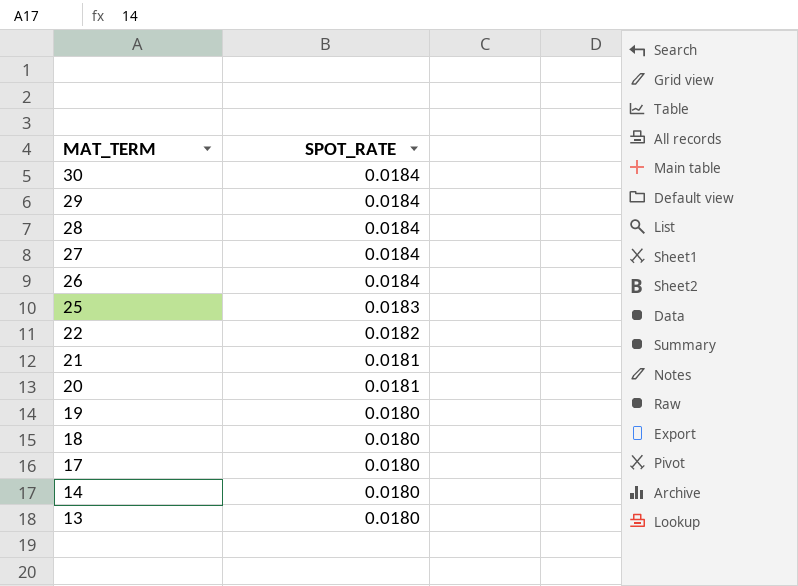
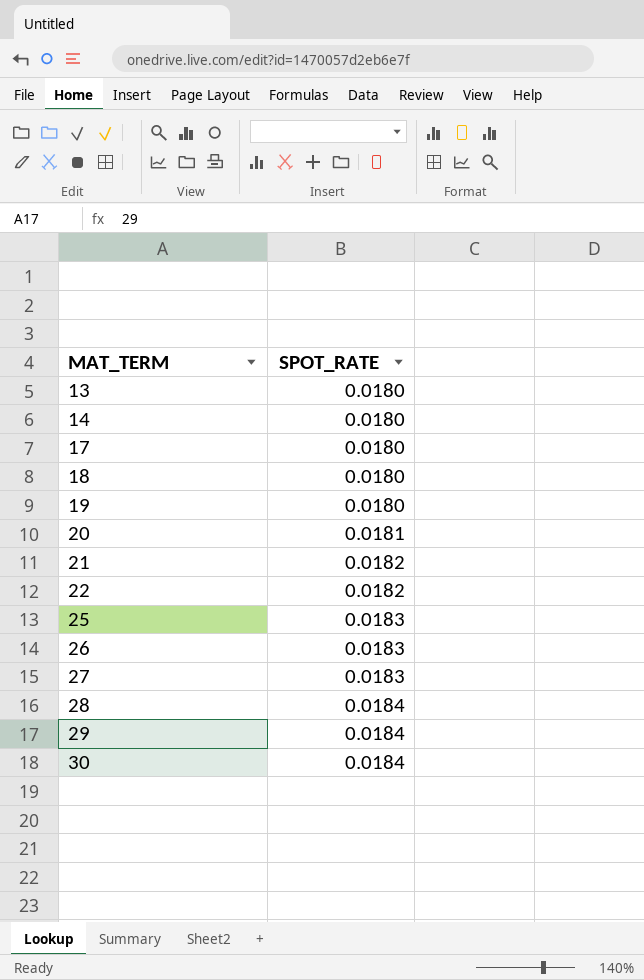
row order: MAT_TERM descending -> MAT_TERM ascending
21 | SPOT_RATE: 0.0181 -> 0.0182
26 | SPOT_RATE: 0.0184 -> 0.0183
27 | SPOT_RATE: 0.0184 -> 0.0183

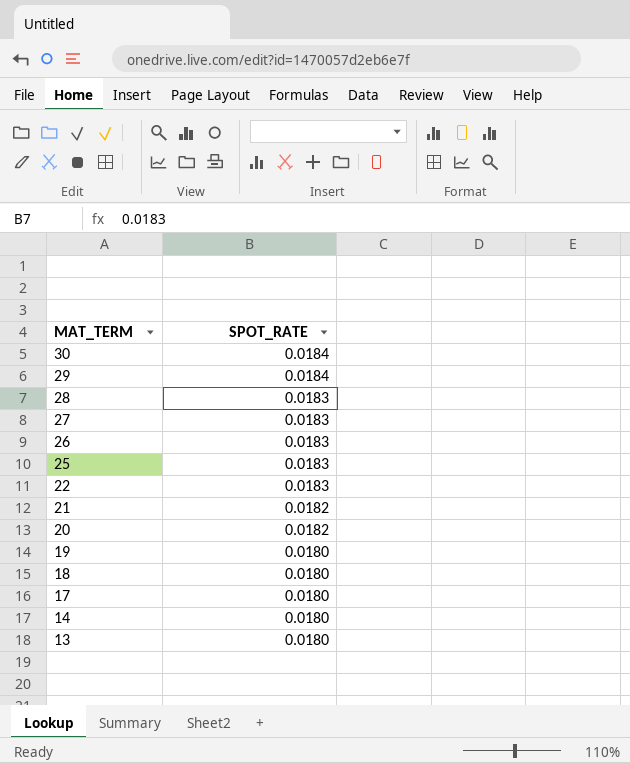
row order: MAT_TERM ascending -> MAT_TERM descending
28 | SPOT_RATE: 0.0184 -> 0.0183
22 | SPOT_RATE: 0.0182 -> 0.0183
20 | SPOT_RATE: 0.0181 -> 0.0182

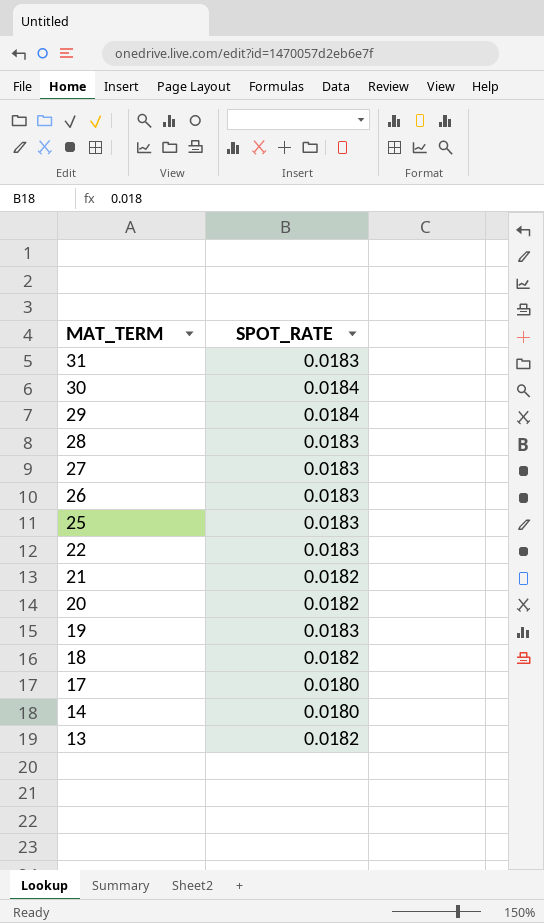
row 31: none -> 0.0183
19 | SPOT_RATE: 0.0180 -> 0.0183
18 | SPOT_RATE: 0.0180 -> 0.0182
13 | SPOT_RATE: 0.0180 -> 0.0182

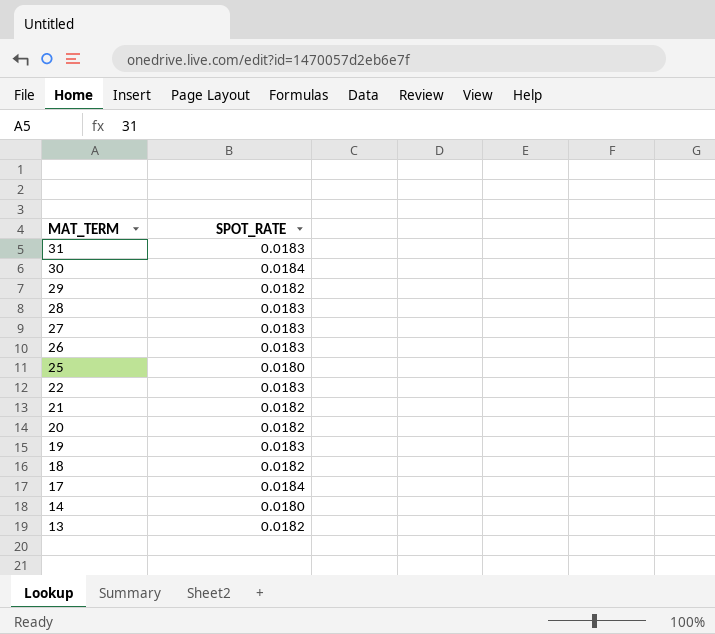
29 | SPOT_RATE: 0.0184 -> 0.0182
25 | SPOT_RATE: 0.0183 -> 0.0180
17 | SPOT_RATE: 0.0180 -> 0.0184

